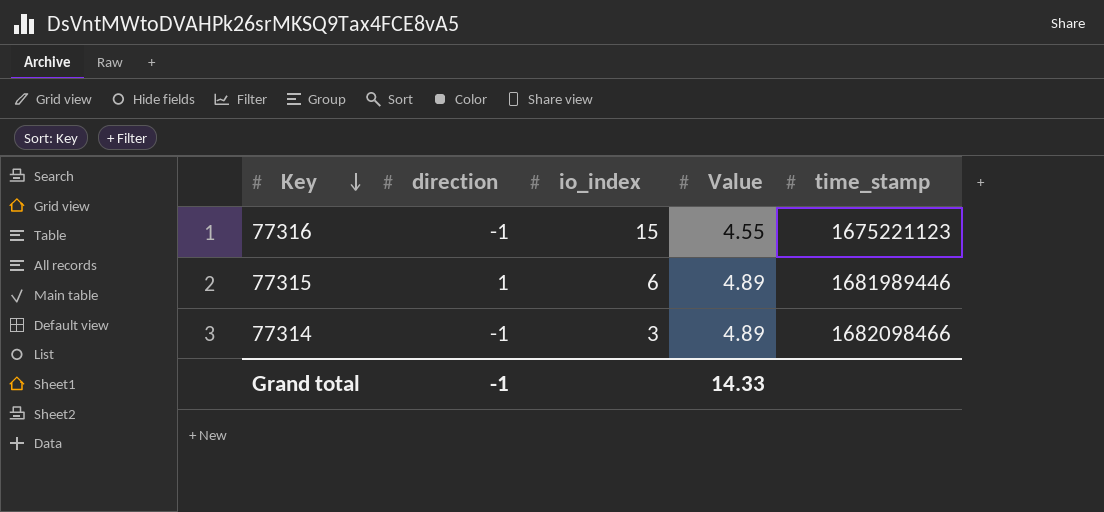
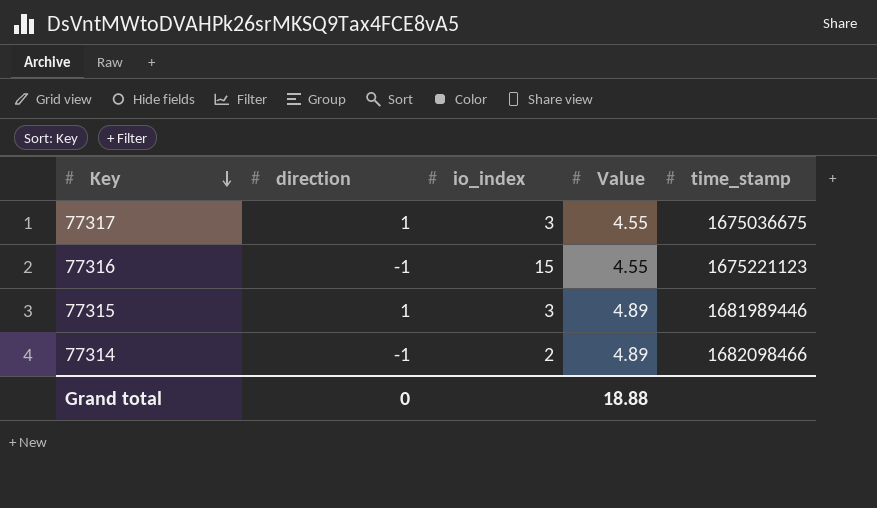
row 77317: none -> 1 | 3 | 4.55 | 1675036675
77315 | io_index: 6 -> 3
77314 | io_index: 3 -> 2
Grand total | direction: -1 -> 0
Grand total | Value: 14.33 -> 18.88

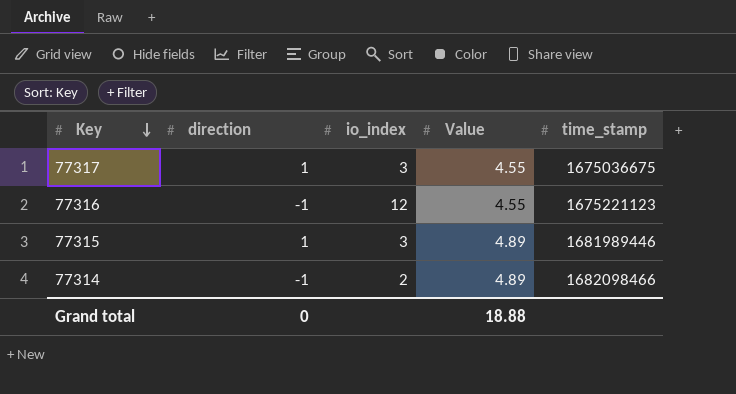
77316 | io_index: 15 -> 12

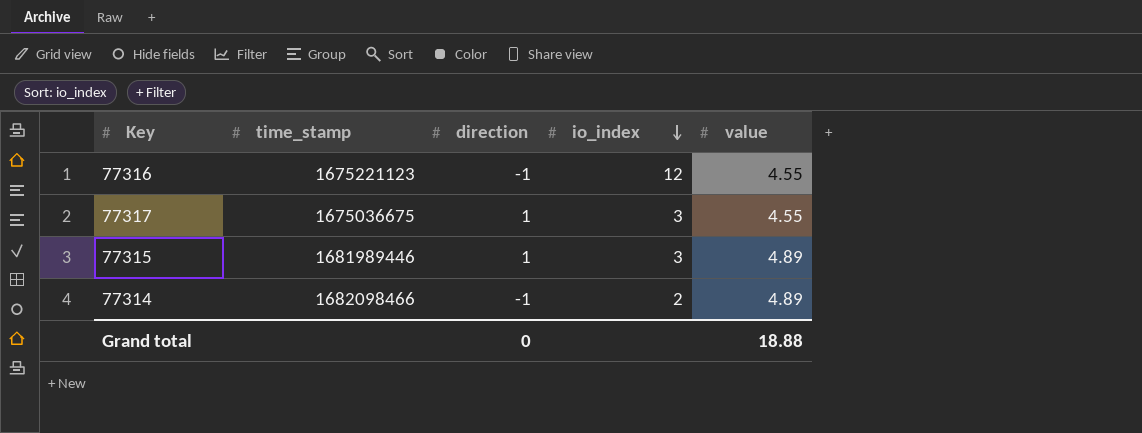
row order: Key descending -> io_index descending
column time_stamp | position: 5 -> 2
column name: Value -> value

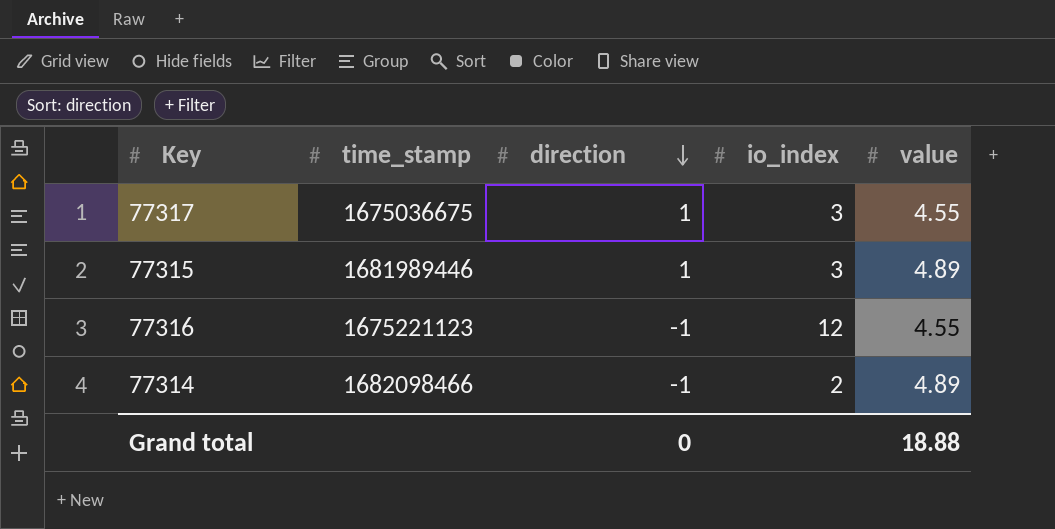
row order: io_index descending -> direction descending

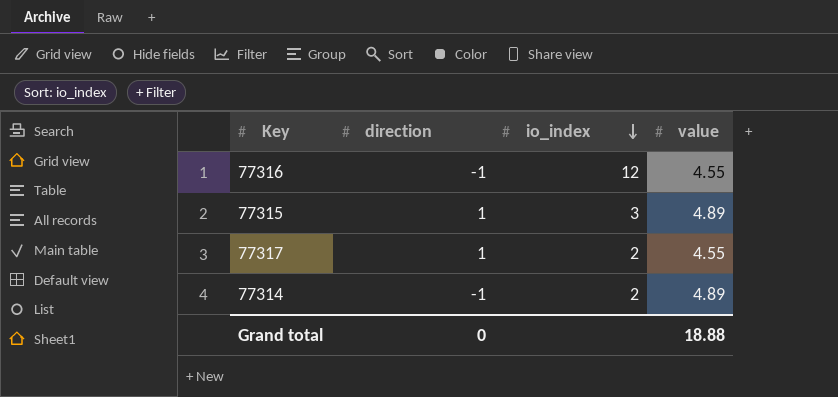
row order: direction descending -> io_index descending
column time_stamp | position: 2 -> none
77317 | io_index: 3 -> 2

